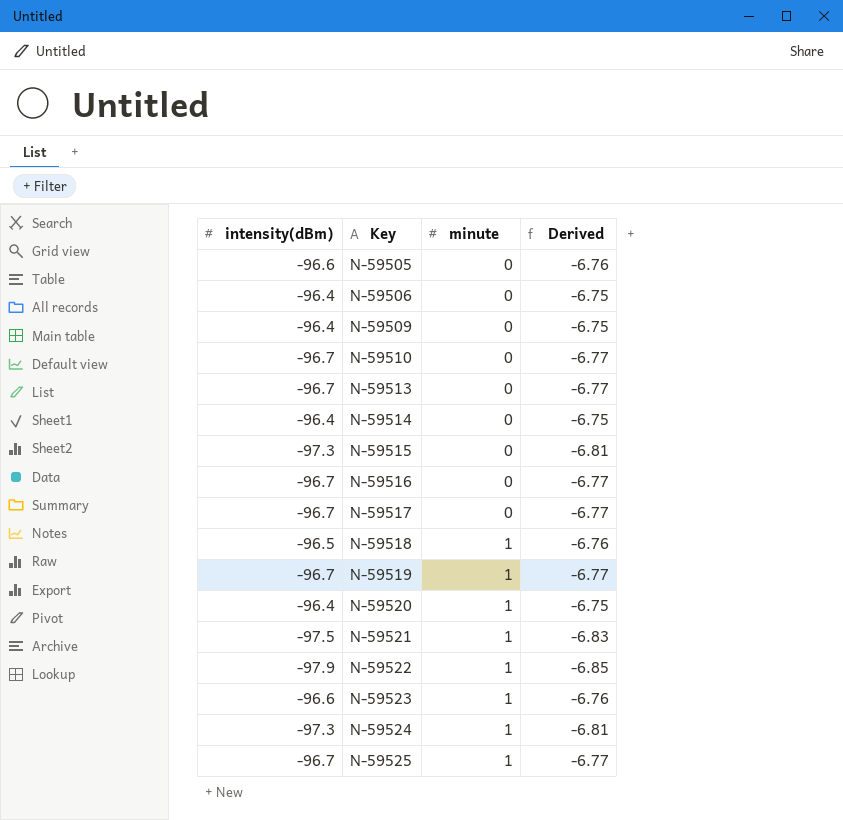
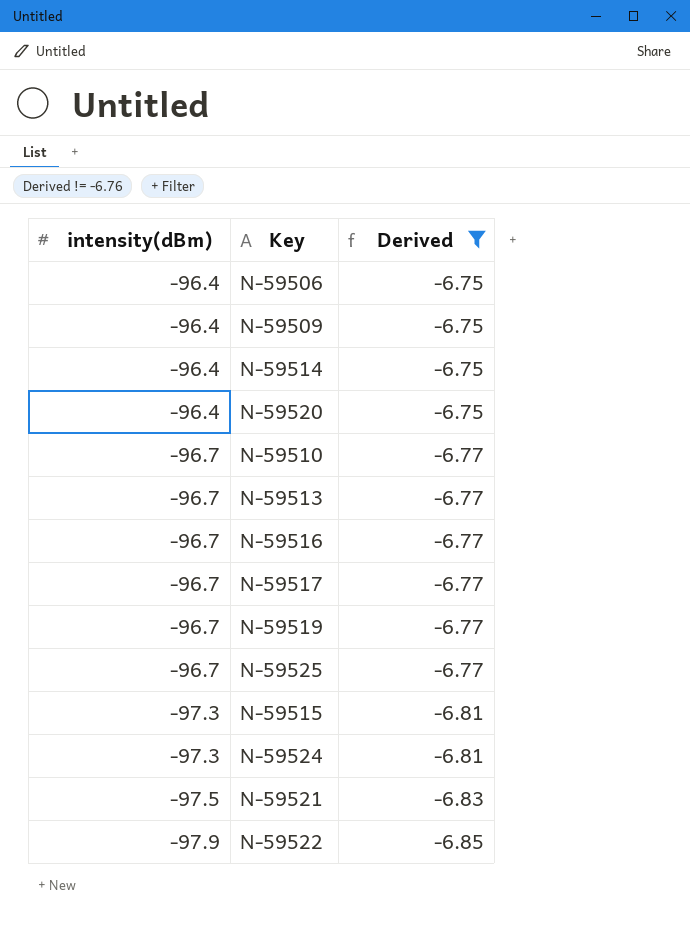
filter: none -> Derived != -6.76
row order: Key ascending -> intensity(dBm) descending
column minute | position: 3 -> none

